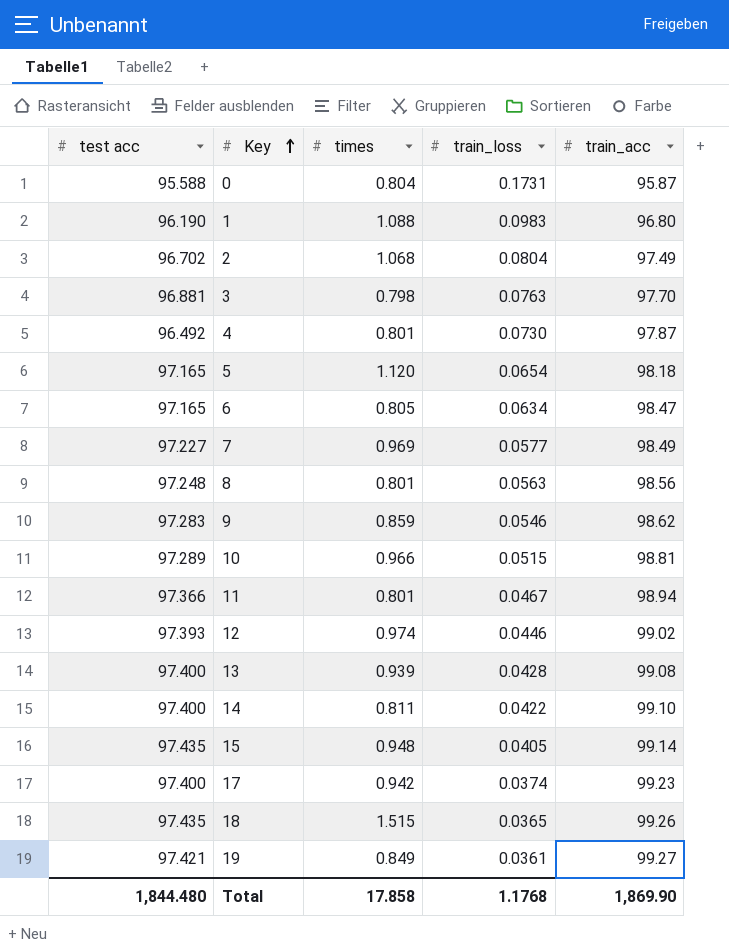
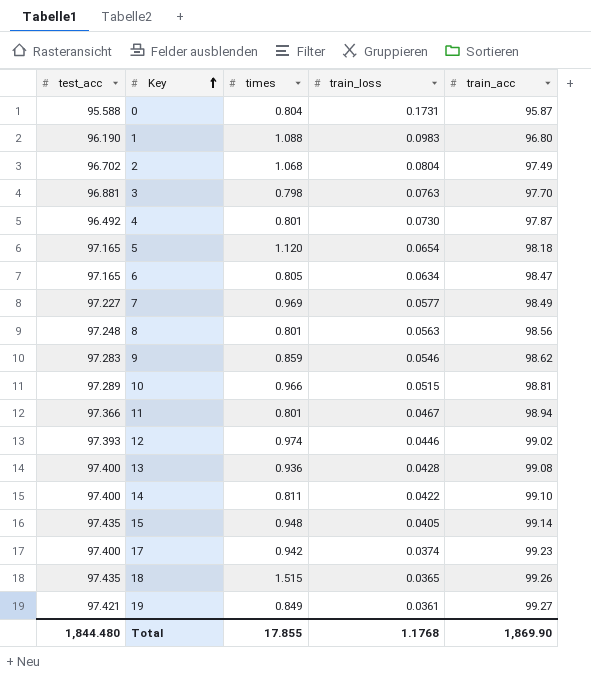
column name: test acc -> test_acc
13 | times: 0.939 -> 0.936
Total | times: 17.858 -> 17.855

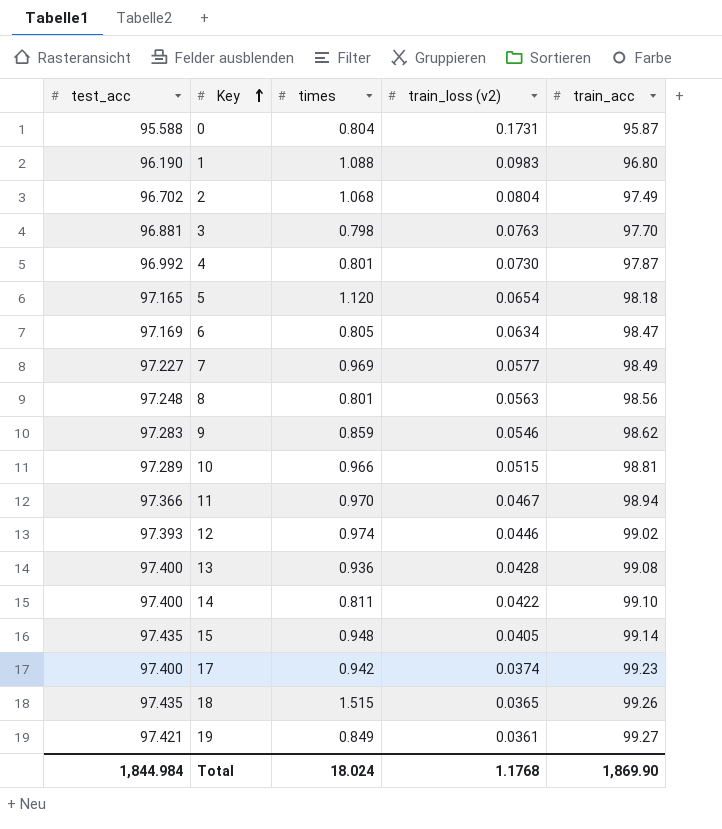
column name: train_loss -> train_loss (v2)
4 | test_acc: 96.492 -> 96.992
6 | test_acc: 97.165 -> 97.169
11 | times: 0.801 -> 0.970
Total | test_acc: 1,844.480 -> 1,844.984
Total | times: 17.855 -> 18.024

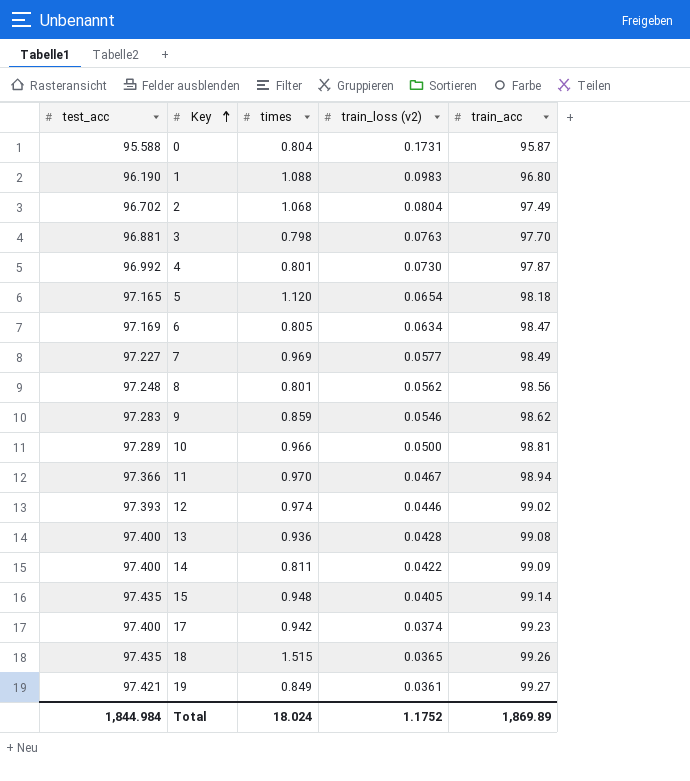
8 | train_loss (v2): 0.0563 -> 0.0562
10 | train_loss (v2): 0.0515 -> 0.0500
14 | train_acc: 99.10 -> 99.09
Total | train_loss (v2): 1.1768 -> 1.1752
Total | train_acc: 1,869.90 -> 1,869.89

